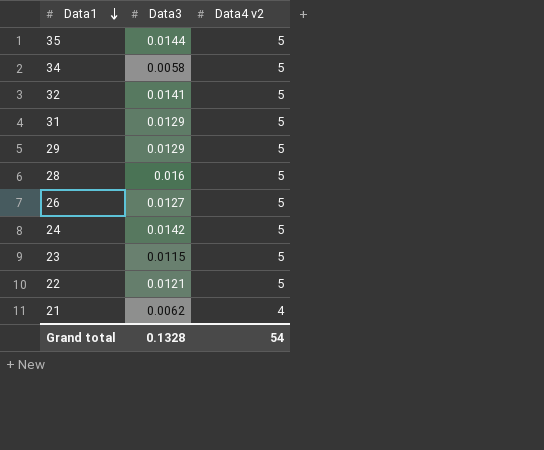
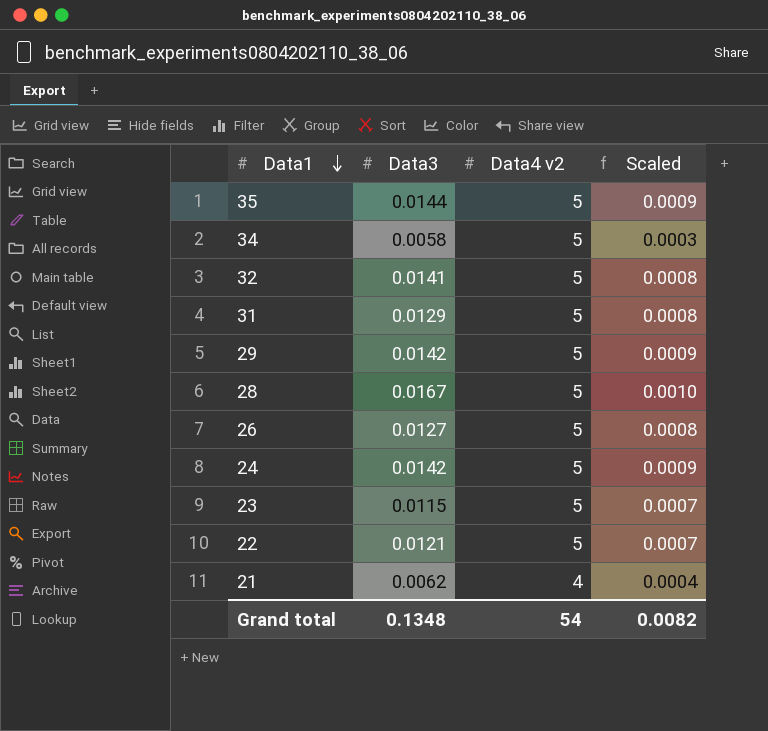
column Scaled | formula: none -> [Data3] * 0.06
29 | Data3: 0.0129 -> 0.0142
28 | Data3: 0.016 -> 0.0167
Grand total | Data3: 0.1328 -> 0.1348

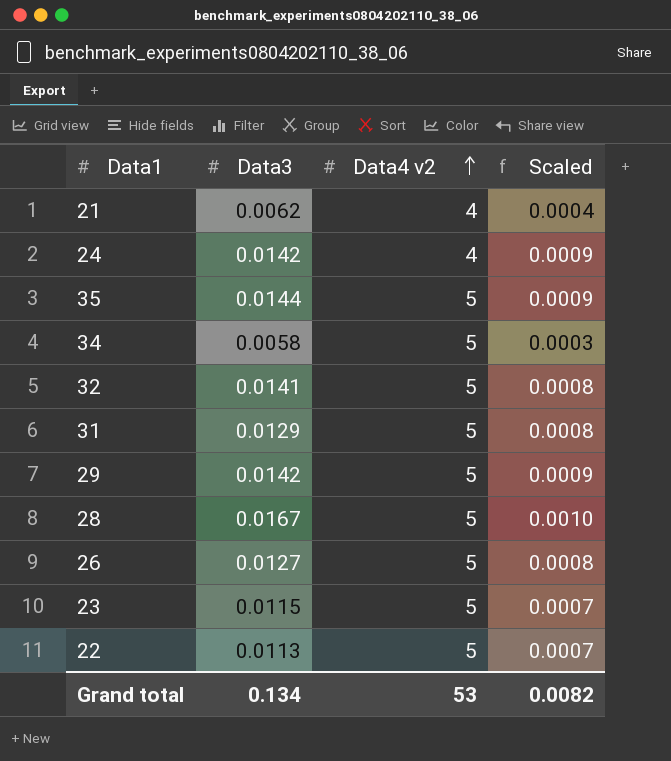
row order: Data1 descending -> Data4 v2 ascending
24 | Data4 v2: 5 -> 4
22 | Data3: 0.0121 -> 0.0113
Grand total | Data3: 0.1348 -> 0.134
Grand total | Data4 v2: 54 -> 53

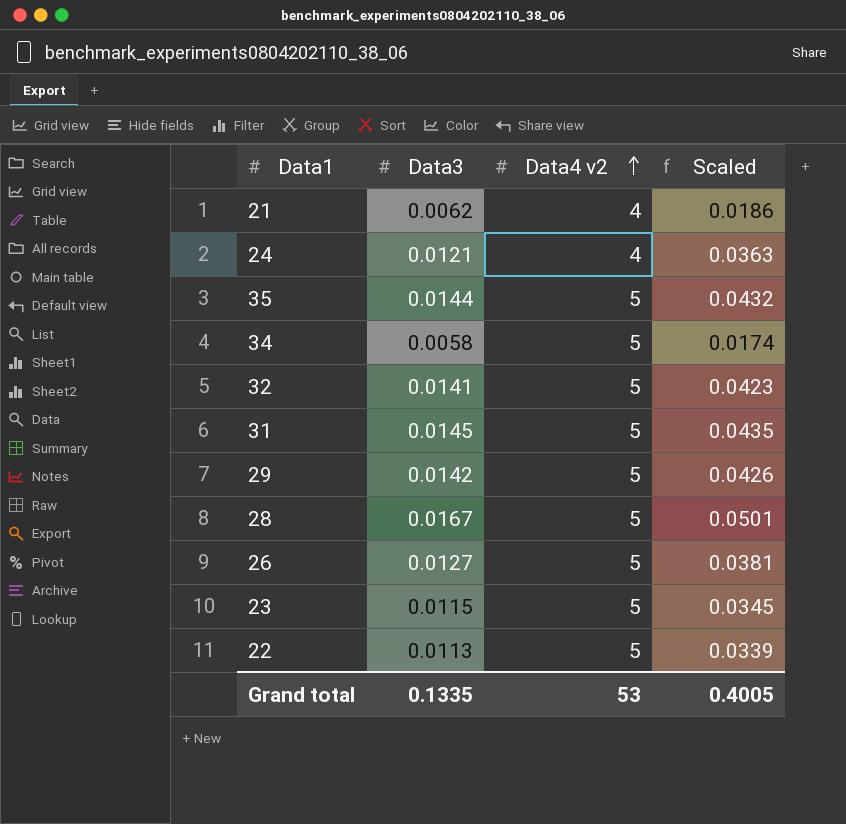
column Scaled | formula: [Data3] * 0.06 -> [Data3] * 3
24 | Data3: 0.0142 -> 0.0121
31 | Data3: 0.0129 -> 0.0145
Grand total | Data3: 0.134 -> 0.1335
Grand total | Scaled: 0.0082 -> 0.4005

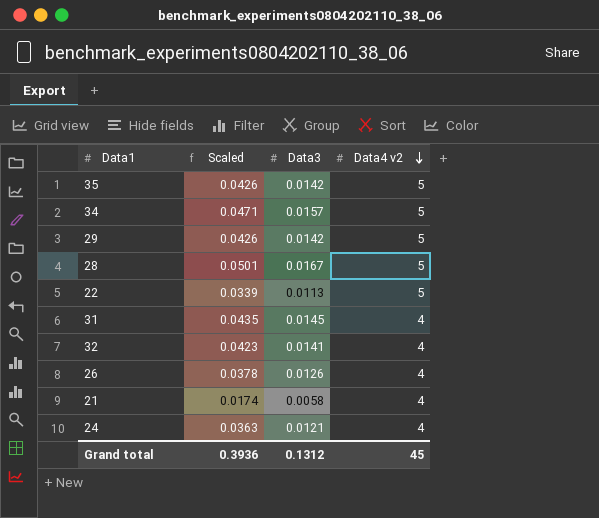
row order: Data4 v2 ascending -> Data4 v2 descending
column Scaled | position: 4 -> 2
row 23: 0.0115 | 5 | 0.0345 -> none
35 | Scaled: 0.0432 -> 0.0426
35 | Data3: 0.0144 -> 0.0142
34 | Scaled: 0.0174 -> 0.0471
34 | Data3: 0.0058 -> 0.0157
31 | Data4 v2: 5 -> 4
32 | Data4 v2: 5 -> 4
26 | Scaled: 0.0381 -> 0.0378
26 | Data3: 0.0127 -> 0.0126
26 | Data4 v2: 5 -> 4
21 | Scaled: 0.0186 -> 0.0174
21 | Data3: 0.0062 -> 0.0058
Grand total | Scaled: 0.4005 -> 0.3936
Grand total | Data3: 0.1335 -> 0.1312
Grand total | Data4 v2: 53 -> 45

